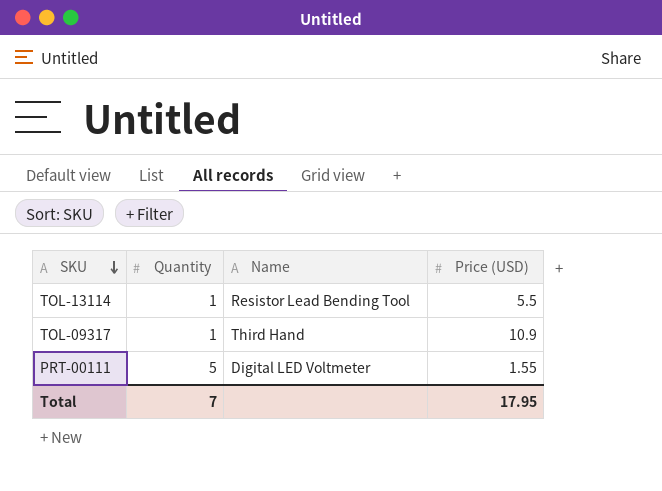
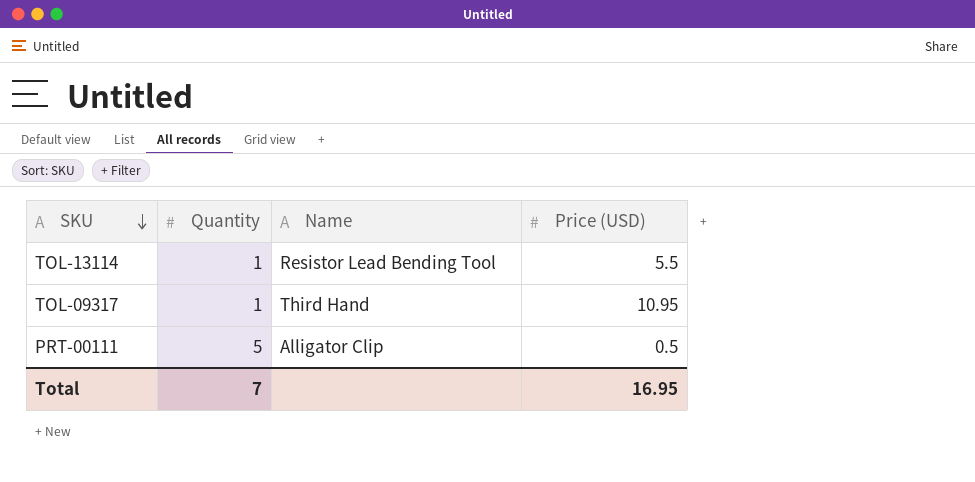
TOL-09317 | Price (USD): 10.9 -> 10.95
PRT-00111 | Name: Digital LED Voltmeter -> Alligator Clip
PRT-00111 | Price (USD): 1.55 -> 0.5
Total | Price (USD): 17.95 -> 16.95

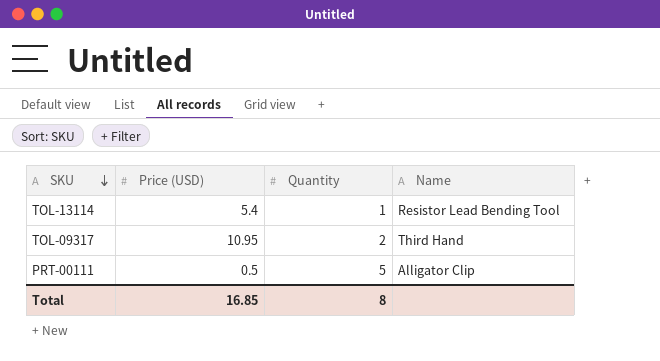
column Price (USD) | position: 4 -> 2
TOL-13114 | Price (USD): 5.5 -> 5.4
TOL-09317 | Quantity: 1 -> 2
Total | Price (USD): 16.95 -> 16.85
Total | Quantity: 7 -> 8

